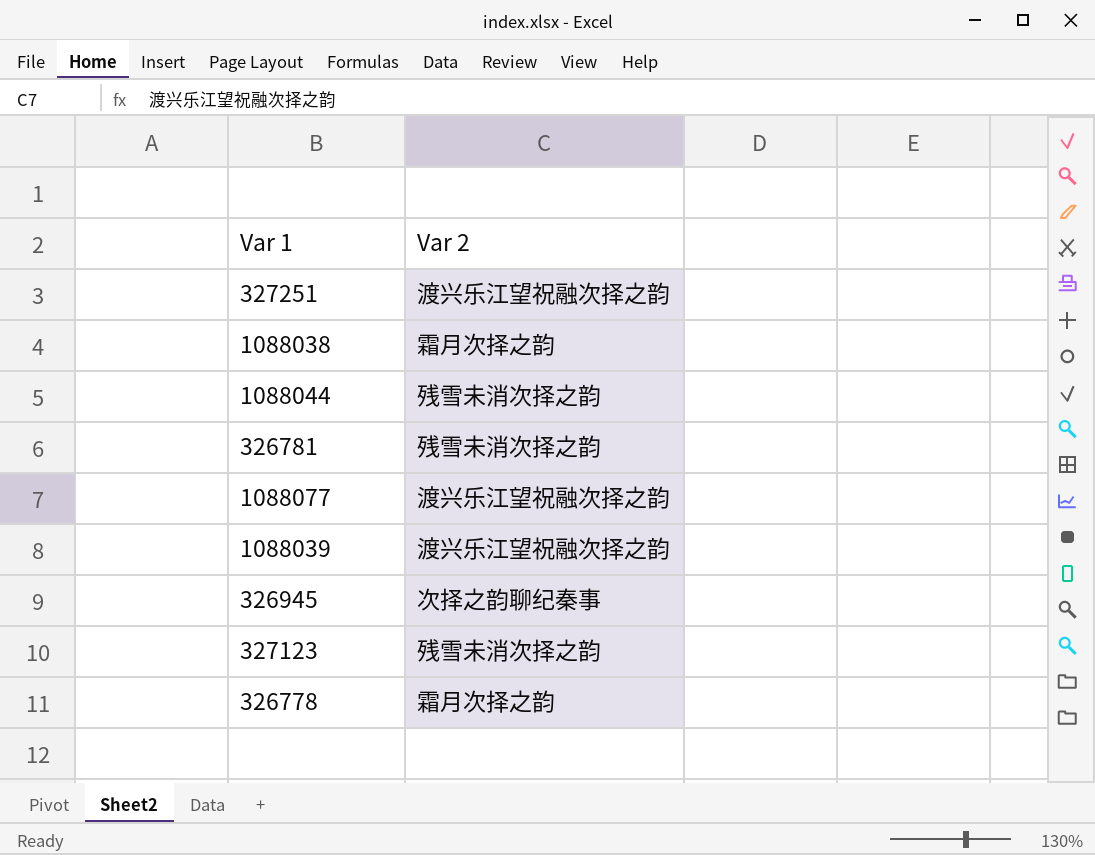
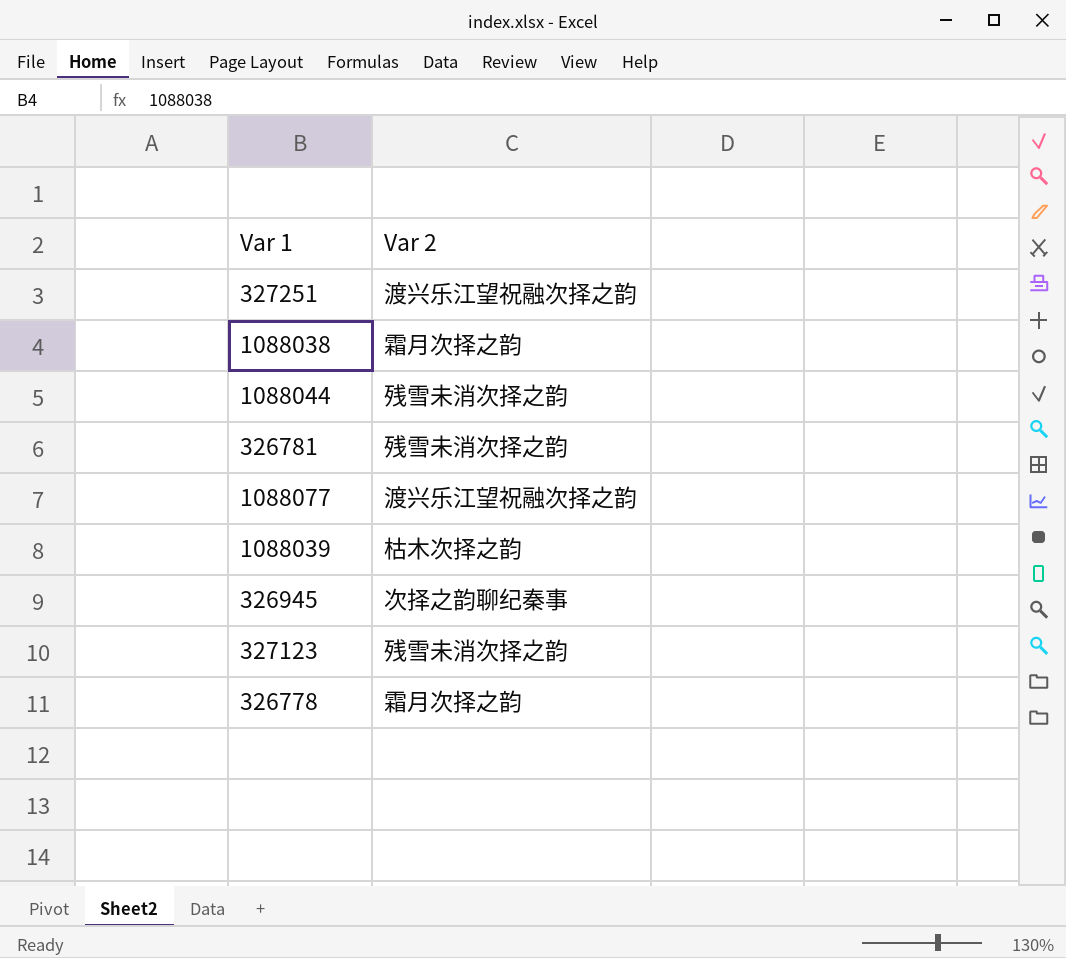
1088039 | Var 2: 渡兴乐江望祝融次择之韵 -> 枯木次择之韵

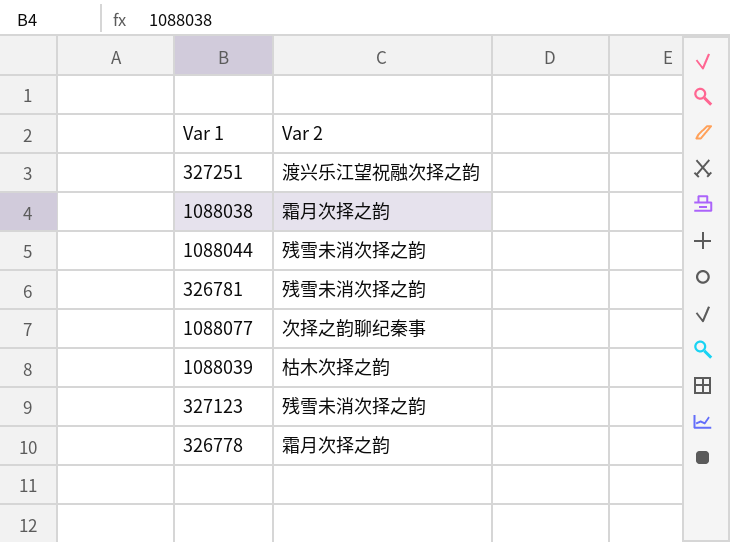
row 326945: 次择之韵聊纪秦事 -> none
1088077 | Var 2: 渡兴乐江望祝融次择之韵 -> 次择之韵聊纪秦事

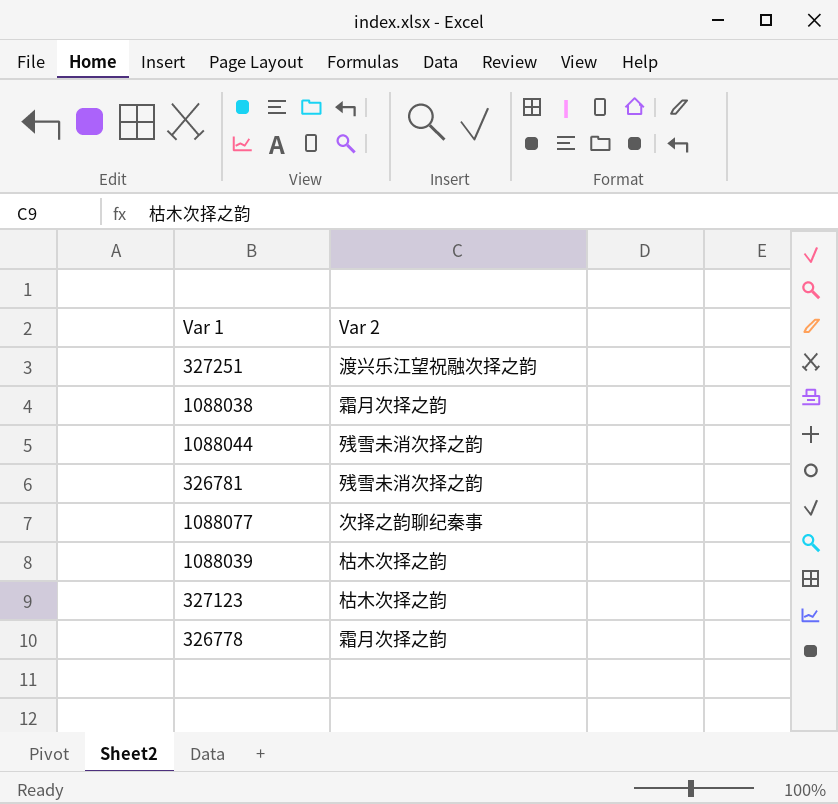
327123 | Var 2: 残雪未消次择之韵 -> 枯木次择之韵

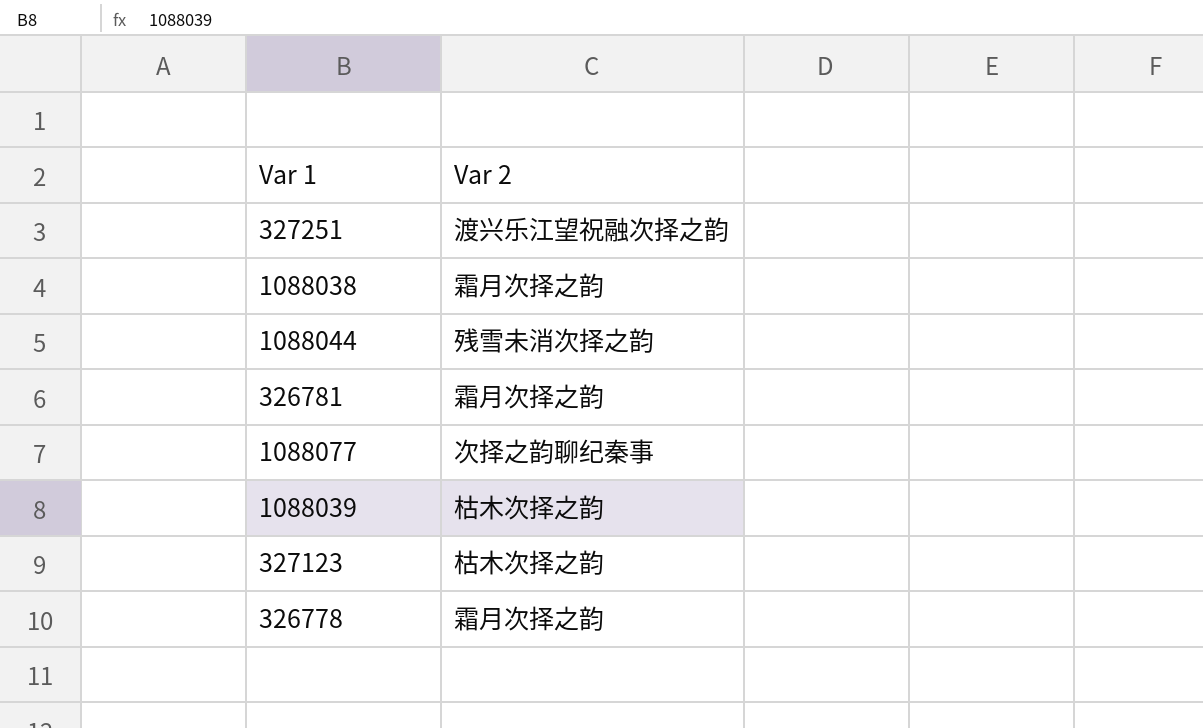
326781 | Var 2: 残雪未消次择之韵 -> 霜月次择之韵

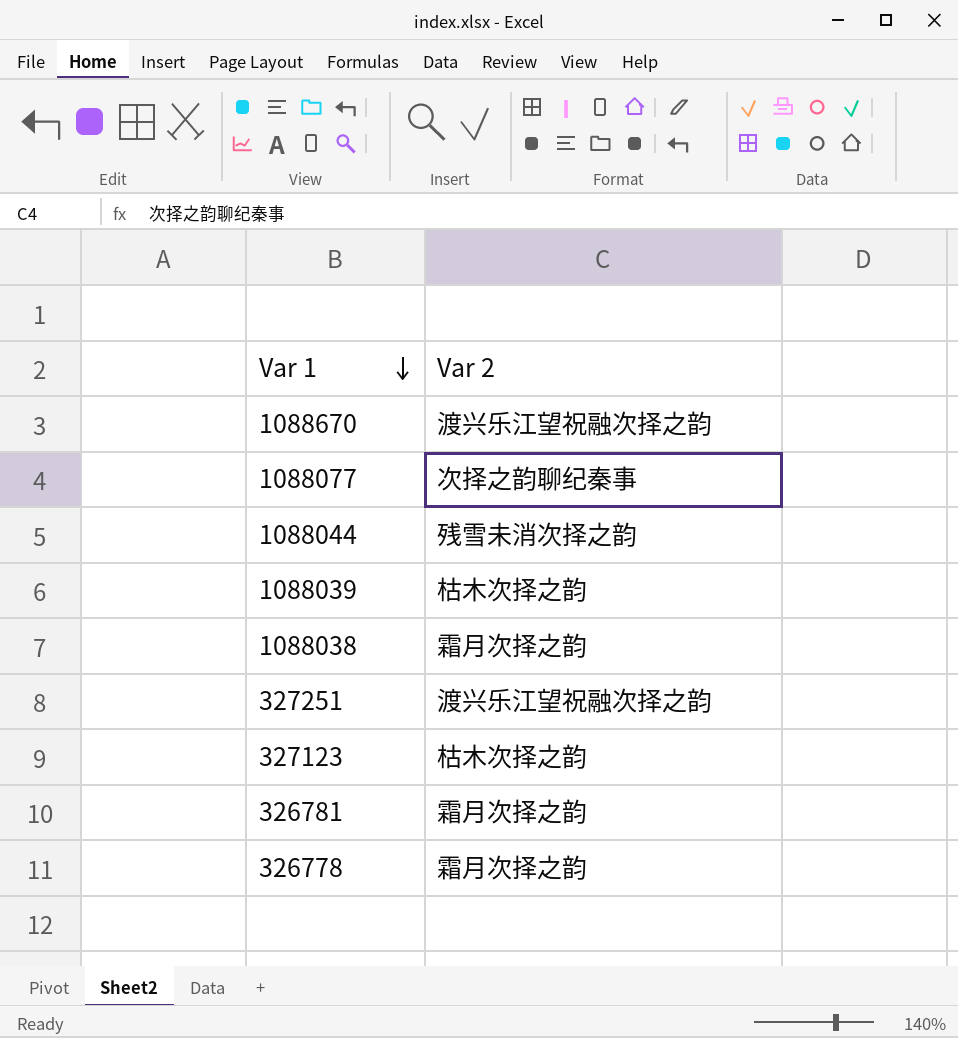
row order: none -> Var 1 descending
row 1088670: none -> 渡兴乐江望祝融次择之韵

